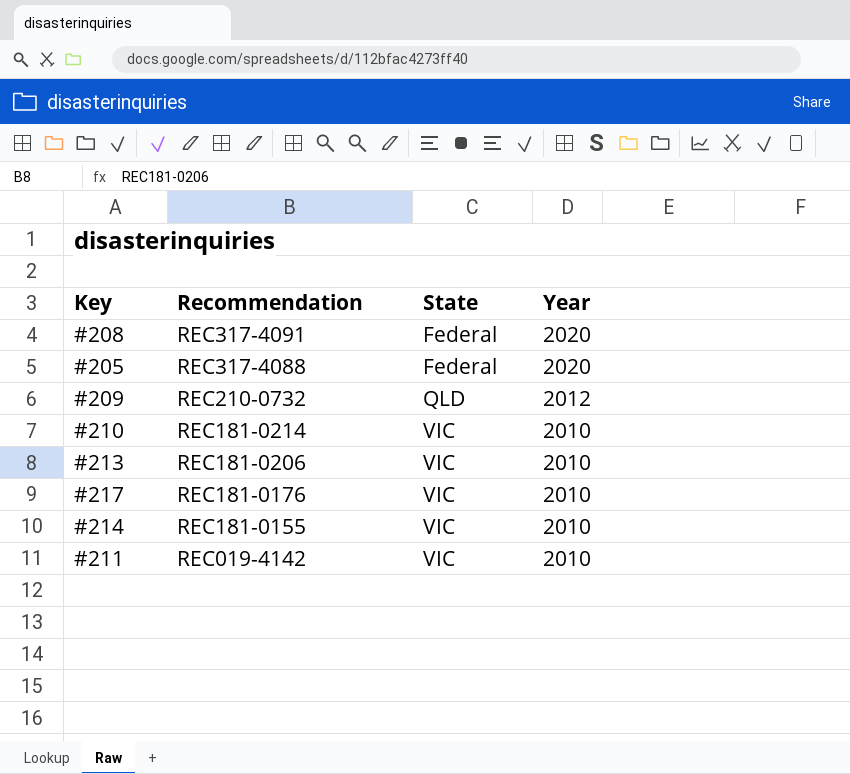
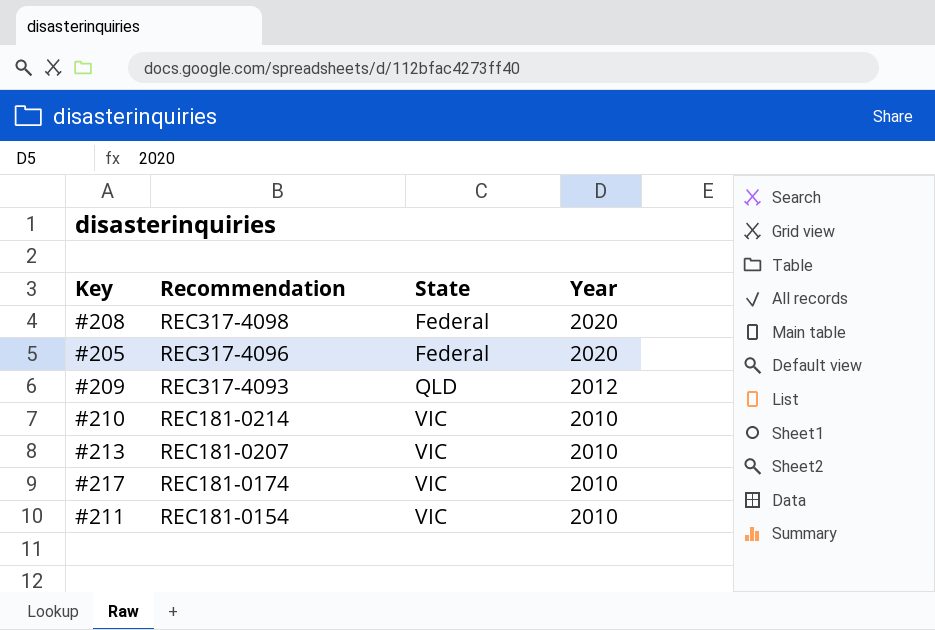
row #214: REC181-0155 | VIC | 2010 -> none
#208 | Recommendation: REC317-4091 -> REC317-4098
#205 | Recommendation: REC317-4088 -> REC317-4096
#209 | Recommendation: REC210-0732 -> REC317-4093
#213 | Recommendation: REC181-0206 -> REC181-0207
#217 | Recommendation: REC181-0176 -> REC181-0174
#211 | Recommendation: REC019-4142 -> REC181-0154

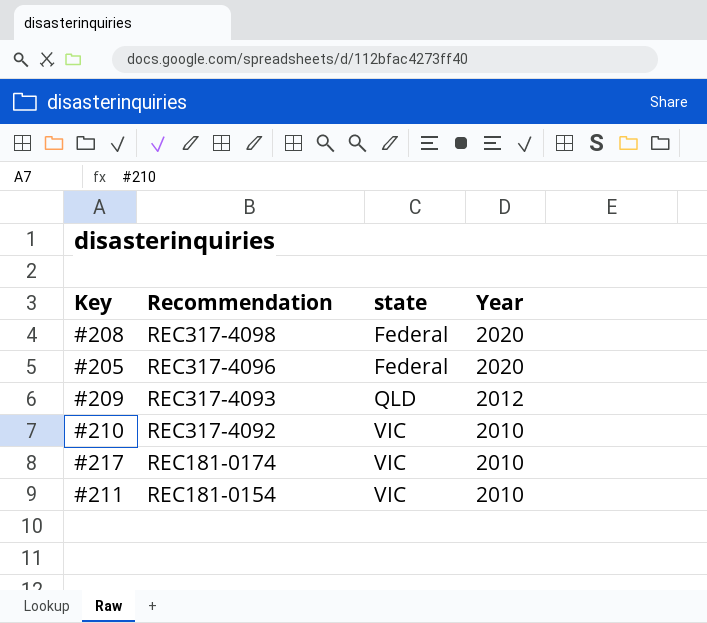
column name: State -> state
row #213: REC181-0207 | VIC | 2010 -> none
#210 | Recommendation: REC181-0214 -> REC317-4092

